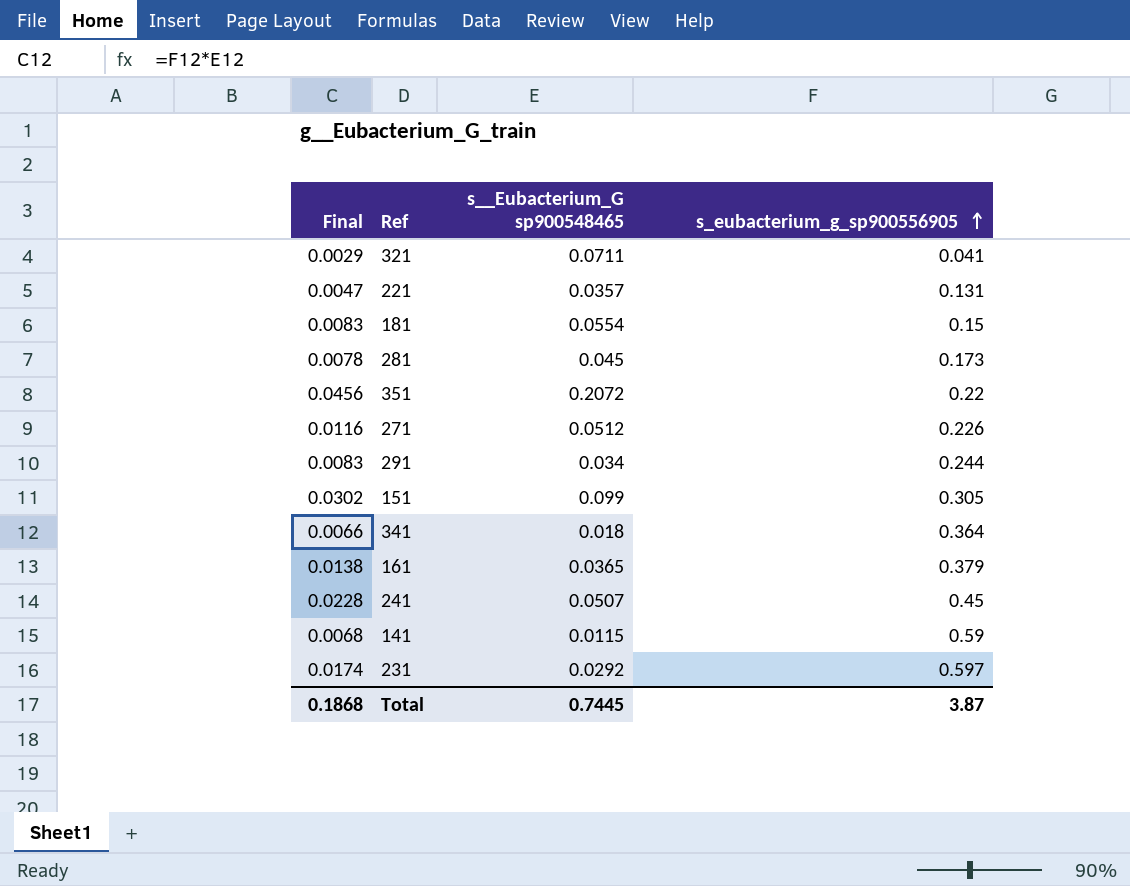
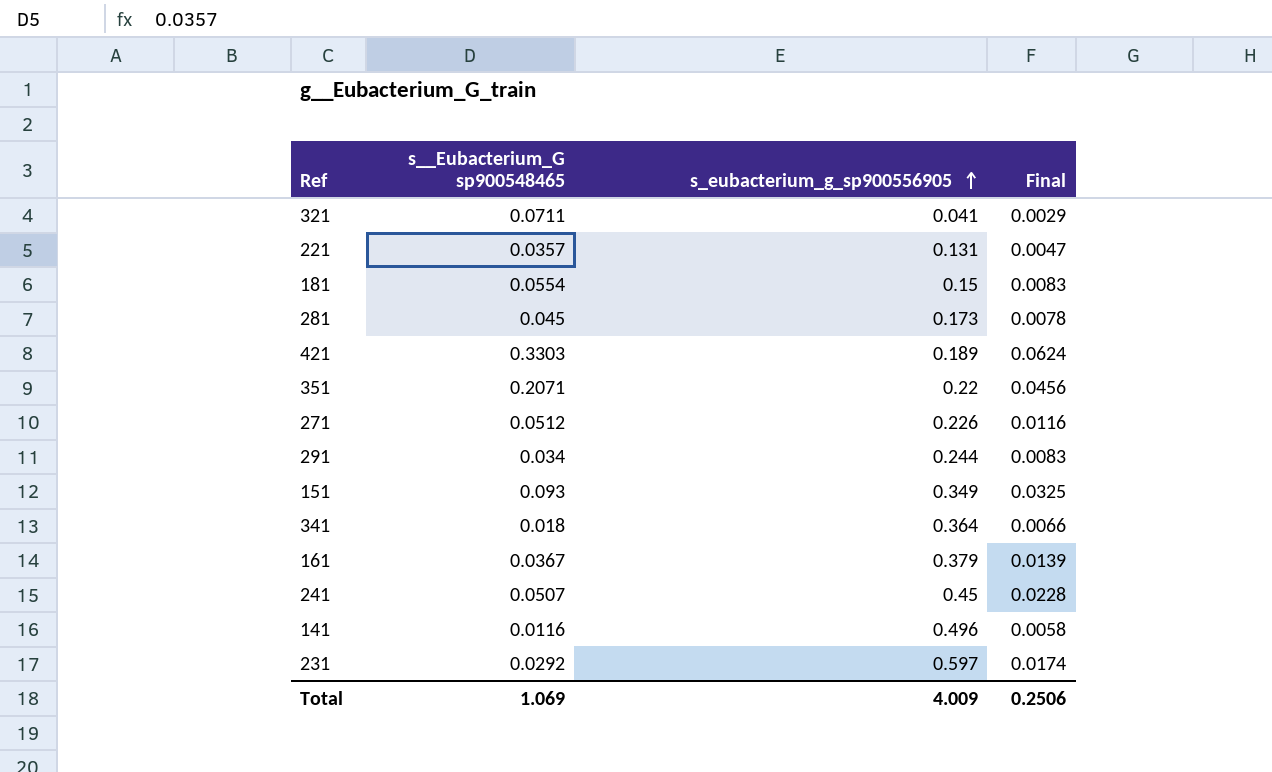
column Final | position: 1 -> 4
row 421: none -> 0.3303 | 0.189 | 0.0624
351 | s__Eubacterium_G sp900548465: 0.2072 -> 0.2071
151 | s__Eubacterium_G sp900548465: 0.099 -> 0.093
151 | s_eubacterium_g_sp900556905: 0.305 -> 0.349
151 | Final: 0.0302 -> 0.0325
161 | s__Eubacterium_G sp900548465: 0.0365 -> 0.0367
161 | Final: 0.0138 -> 0.0139
141 | s__Eubacterium_G sp900548465: 0.0115 -> 0.0116
141 | s_eubacterium_g_sp900556905: 0.59 -> 0.496
141 | Final: 0.0068 -> 0.0058
Total | s__Eubacterium_G sp900548465: 0.7445 -> 1.069
Total | s_eubacterium_g_sp900556905: 3.87 -> 4.009
Total | Final: 0.1868 -> 0.2506

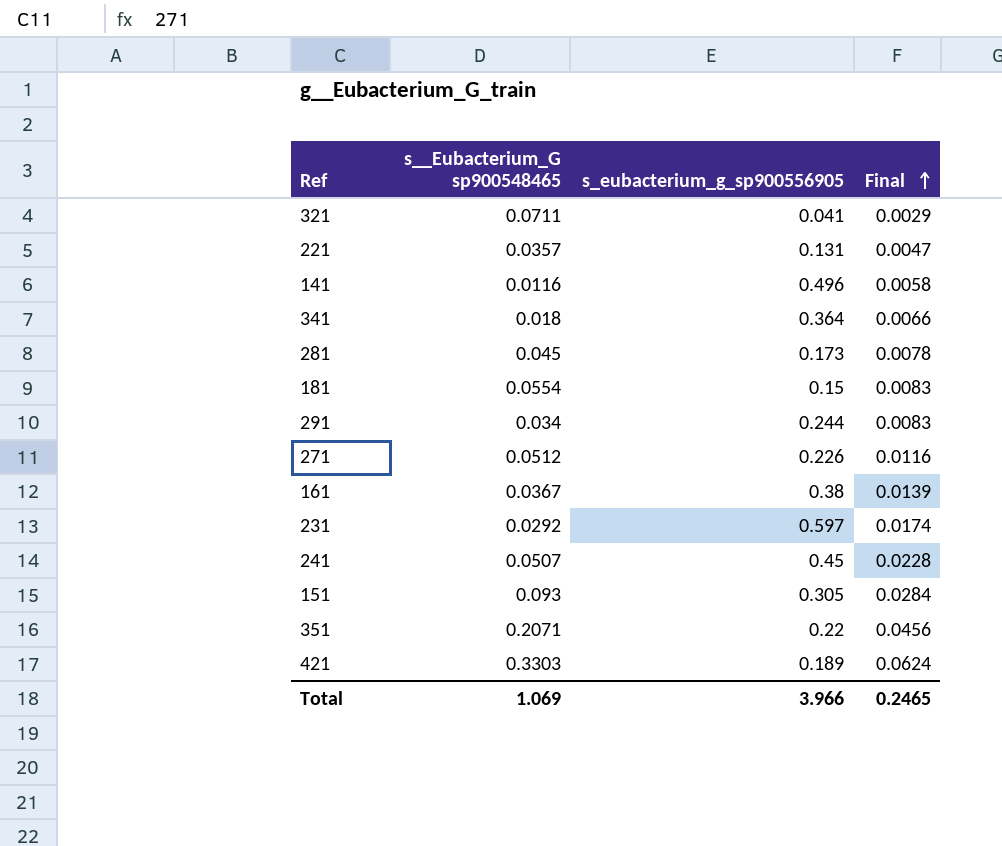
row order: s_eubacterium_g_sp900556905 ascending -> Final ascending
161 | s_eubacterium_g_sp900556905: 0.379 -> 0.38
151 | s_eubacterium_g_sp900556905: 0.349 -> 0.305
151 | Final: 0.0325 -> 0.0284
Total | s_eubacterium_g_sp900556905: 4.009 -> 3.966
Total | Final: 0.2506 -> 0.2465

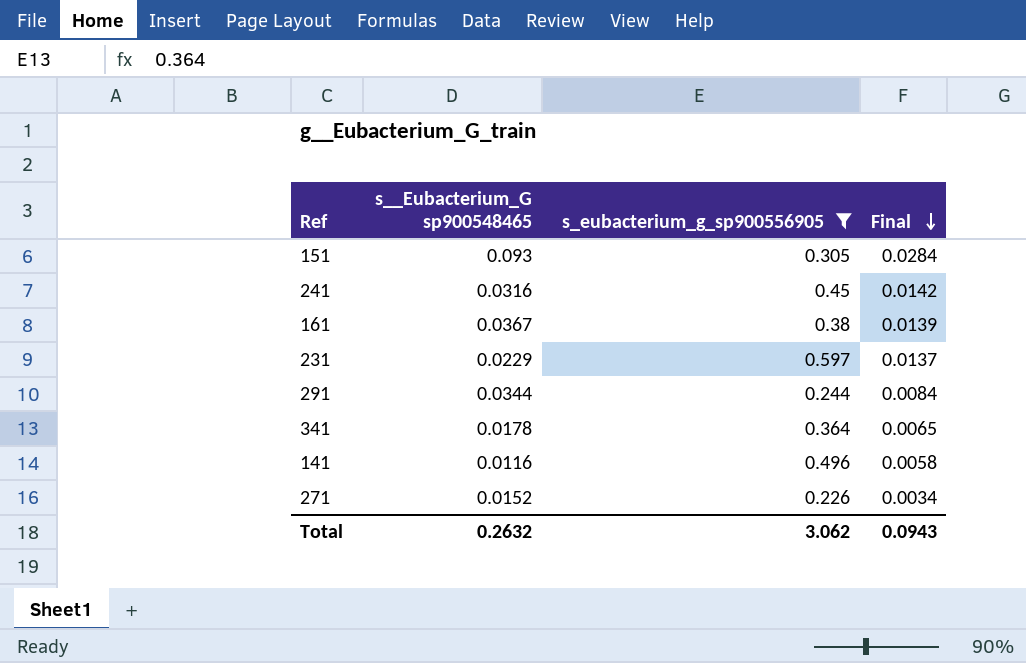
filter: none -> s_eubacterium_g_sp900556905 >= 0.226
row order: Final ascending -> Final descending
241 | s__Eubacterium_G sp900548465: 0.0507 -> 0.0316
241 | Final: 0.0228 -> 0.0142
231 | s__Eubacterium_G sp900548465: 0.0292 -> 0.0229
231 | Final: 0.0174 -> 0.0137
291 | s__Eubacterium_G sp900548465: 0.034 -> 0.0344
291 | Final: 0.0083 -> 0.0084
341 | s__Eubacterium_G sp900548465: 0.018 -> 0.0178
341 | Final: 0.0066 -> 0.0065
271 | s__Eubacterium_G sp900548465: 0.0512 -> 0.0152
271 | Final: 0.0116 -> 0.0034
Total | s__Eubacterium_G sp900548465: 1.069 -> 0.2632
Total | s_eubacterium_g_sp900556905: 3.966 -> 3.062
Total | Final: 0.2465 -> 0.0943

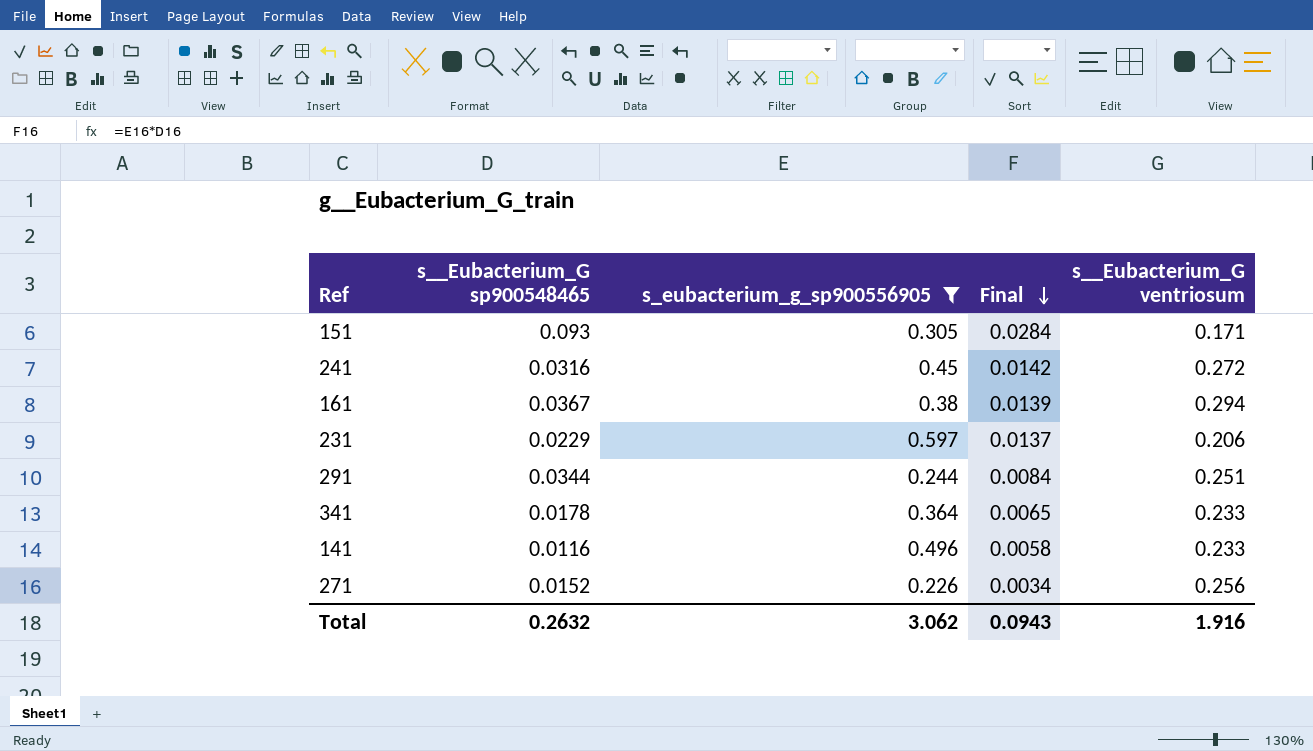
column s__Eubacterium_G ventriosum | position: none -> 5

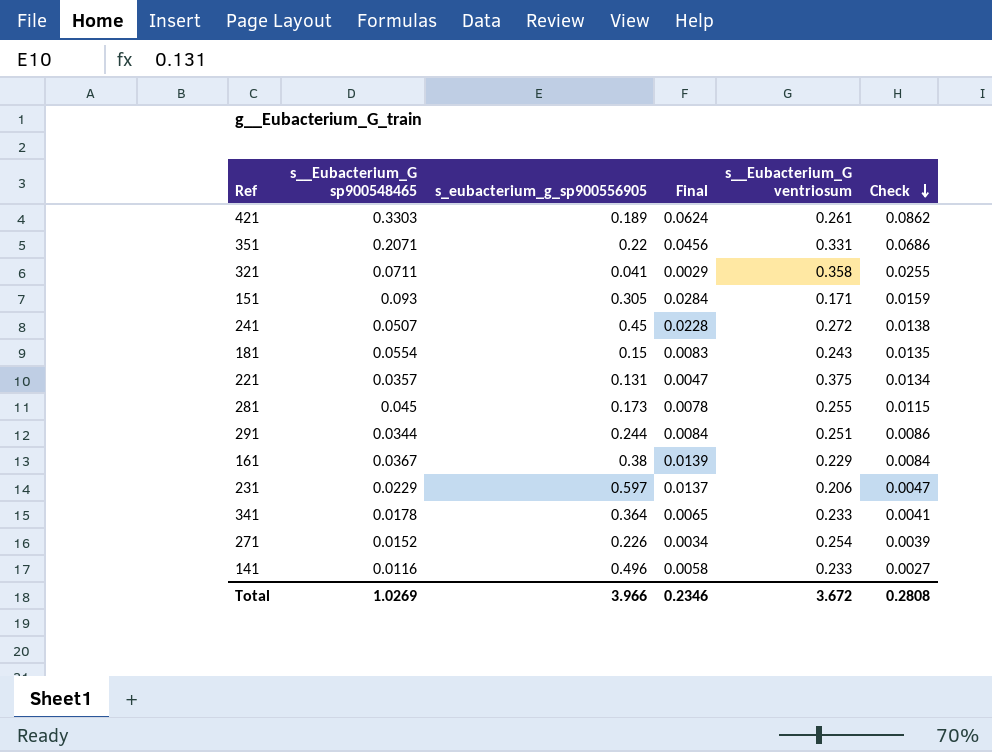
filter: s_eubacterium_g_sp900556905 >= 0.226 -> none
row order: Final descending -> Check descending
column Check | formula: none -> [s__Eubacterium_G sp900548465] * [s__Eubacterium_G ventriosum]
241 | s__Eubacterium_G sp900548465: 0.0316 -> 0.0507
241 | Final: 0.0142 -> 0.0228
161 | s__Eubacterium_G ventriosum: 0.294 -> 0.229
271 | s__Eubacterium_G ventriosum: 0.256 -> 0.254
Total | s__Eubacterium_G sp900548465: 0.2632 -> 1.0269
Total | s_eubacterium_g_sp900556905: 3.062 -> 3.966
Total | Final: 0.0943 -> 0.2346
Total | s__Eubacterium_G ventriosum: 1.916 -> 3.672

